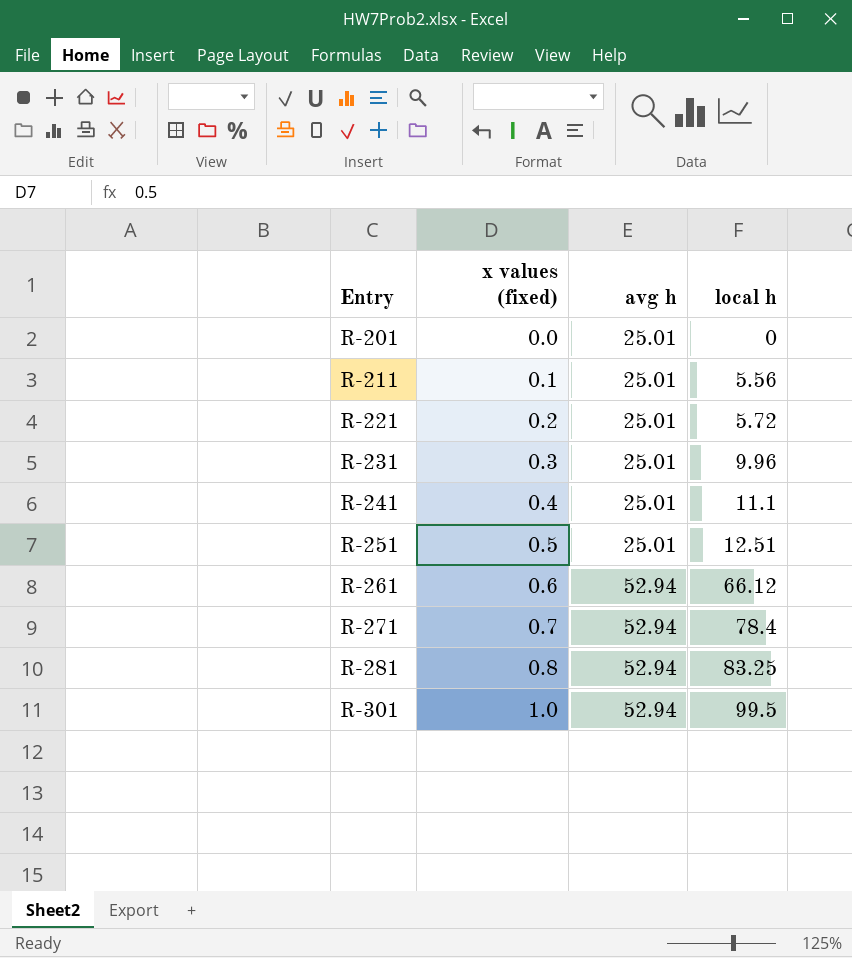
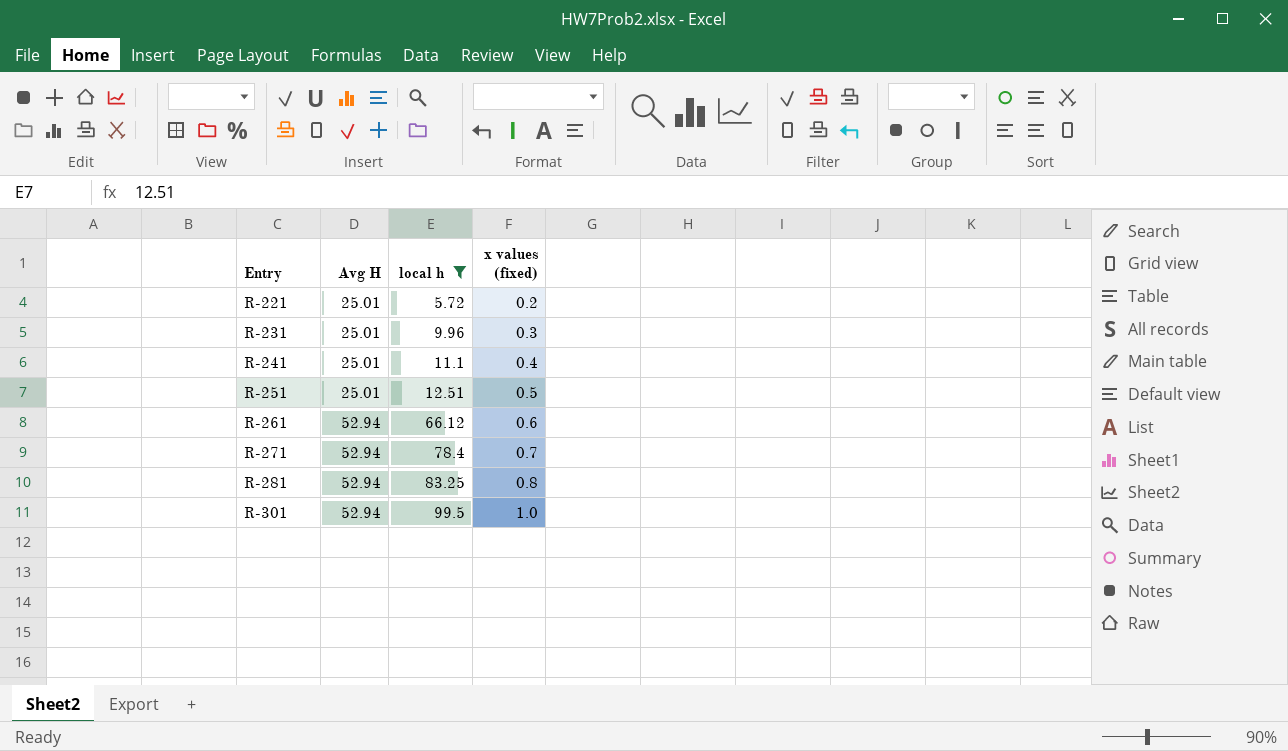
filter: none -> local h >= 5.72
column name: avg h -> Avg H
column x values (fixed) | position: 2 -> 4

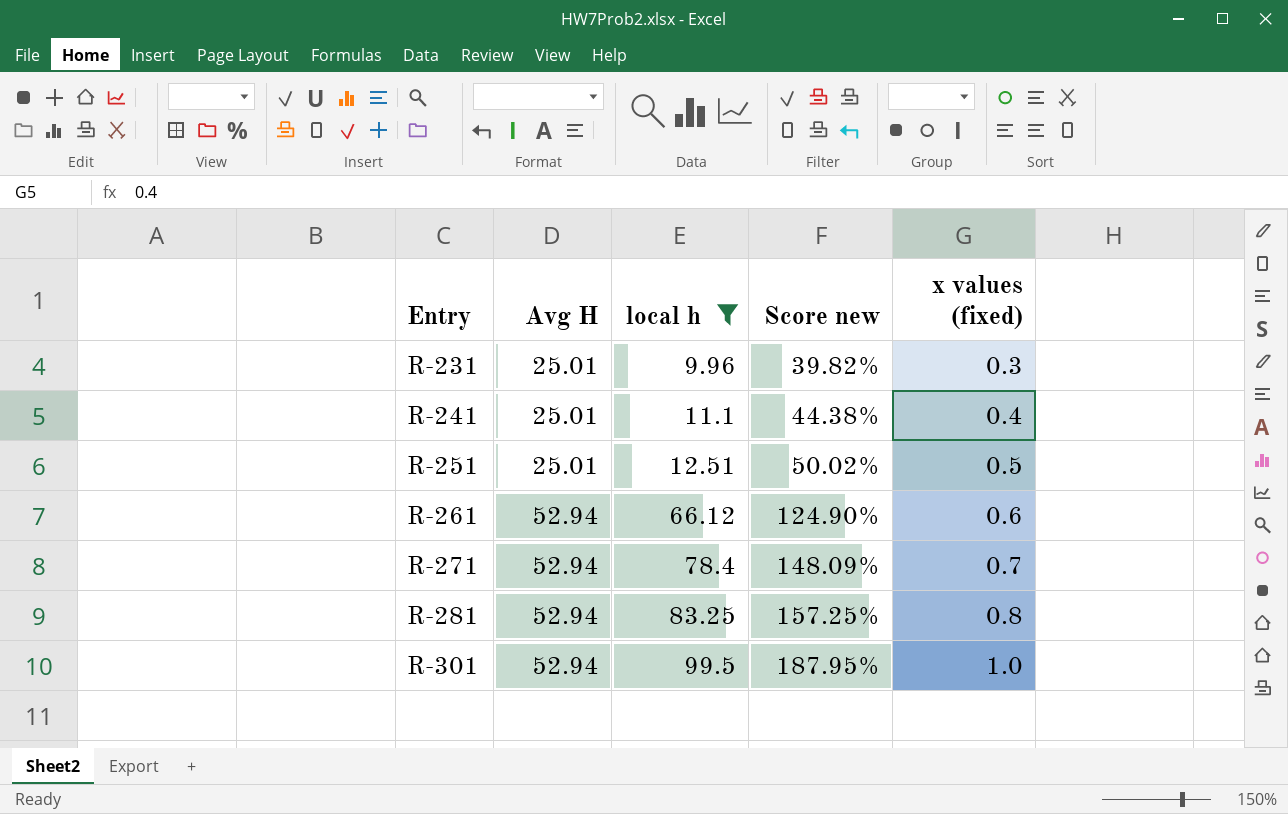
column Score new | formula: none -> [local h] / [Avg H]
row R-221: 25.01 | 5.72 | 0.2 -> none

